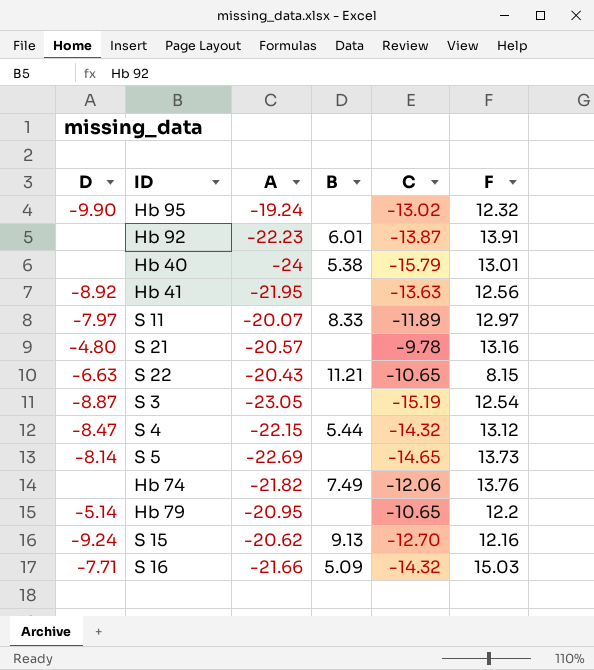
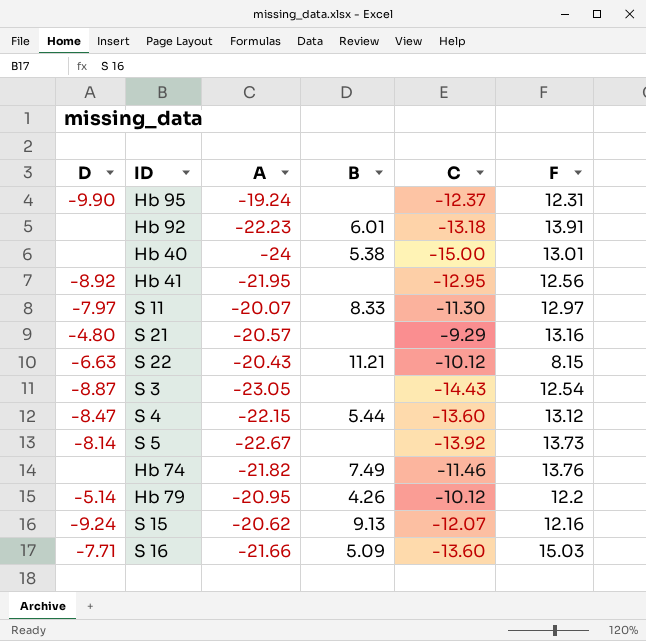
Hb 95 | C: -13.02 -> -12.37
Hb 95 | F: 12.32 -> 12.31
Hb 92 | C: -13.87 -> -13.18
Hb 40 | C: -15.79 -> -15.00
Hb 41 | C: -13.63 -> -12.95
S 11 | C: -11.89 -> -11.30
S 21 | C: -9.78 -> -9.29
S 22 | C: -10.65 -> -10.12
S 3 | C: -15.19 -> -14.43
S 4 | C: -14.32 -> -13.60
S 5 | A: -22.69 -> -22.67
S 5 | C: -14.65 -> -13.92
Hb 74 | C: -12.06 -> -11.46
Hb 79 | B: none -> 4.26
Hb 79 | C: -10.65 -> -10.12
S 15 | C: -12.70 -> -12.07
S 16 | C: -14.32 -> -13.60

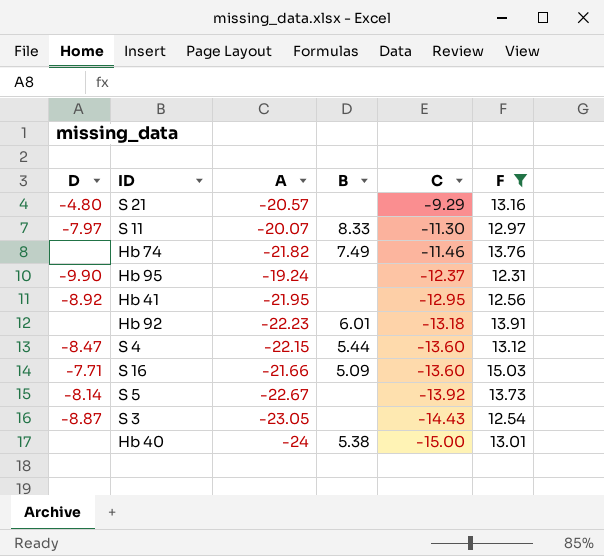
filter: none -> F >= 12.31
row order: none -> C descending

